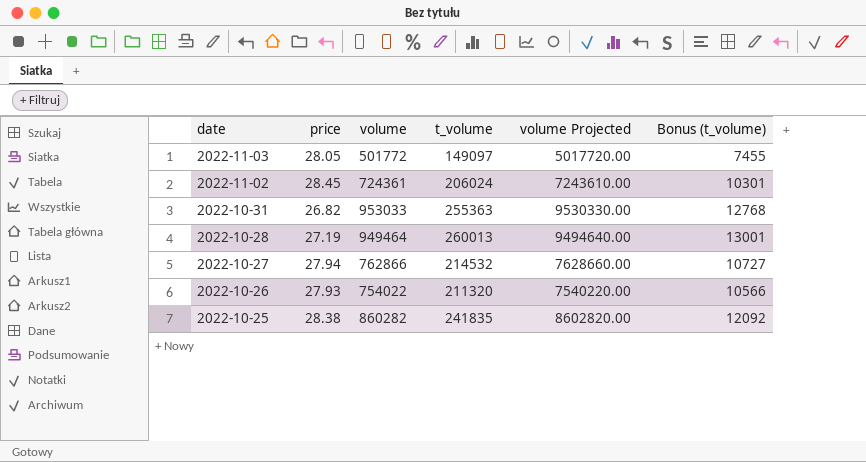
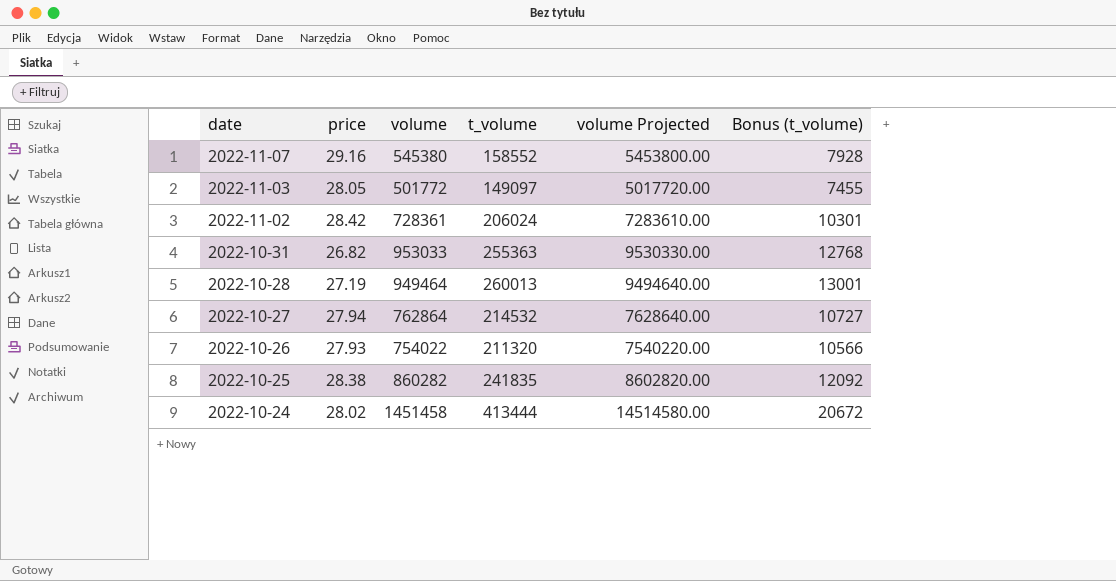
row 2022-11-07: none -> 29.16 | 545380 | 158552 | 5453800.00 | 7928
2022-11-02 | price: 28.45 -> 28.42
2022-11-02 | volume: 724361 -> 728361
2022-11-02 | volume Projected: 7243610.00 -> 7283610.00
2022-10-27 | volume: 762866 -> 762864
2022-10-27 | volume Projected: 7628660.00 -> 7628640.00
row 2022-10-24: none -> 28.02 | 1451458 | 413444 | 14514580.00 | 20672

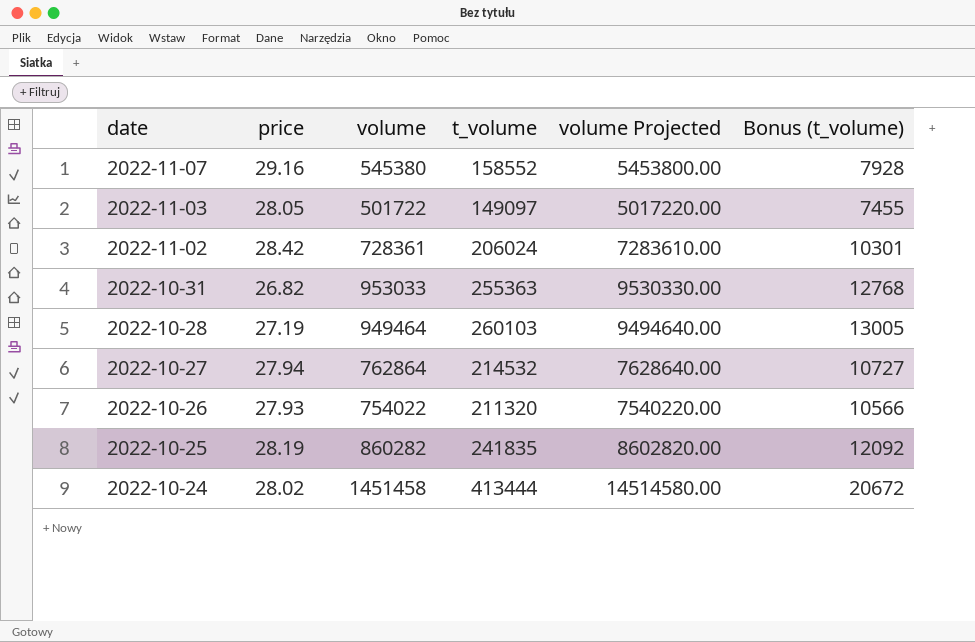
2022-11-03 | volume: 501772 -> 501722
2022-11-03 | volume Projected: 5017720.00 -> 5017220.00
2022-10-28 | t_volume: 260013 -> 260103
2022-10-28 | Bonus (t_volume): 13001 -> 13005
2022-10-25 | price: 28.38 -> 28.19

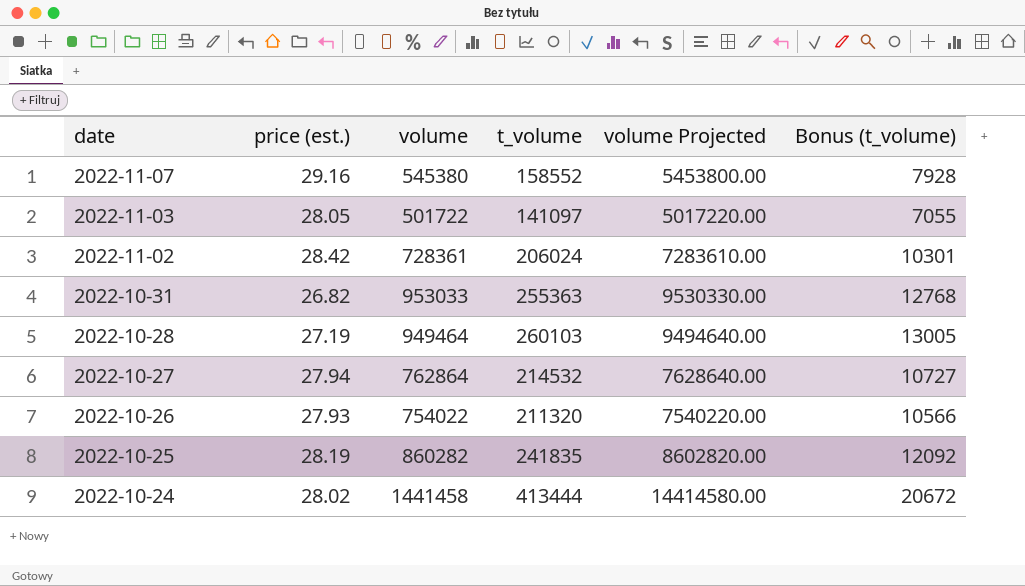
column name: price -> price (est.)
2022-11-03 | t_volume: 149097 -> 141097
2022-11-03 | Bonus (t_volume): 7455 -> 7055
2022-10-24 | volume: 1451458 -> 1441458
2022-10-24 | volume Projected: 14514580.00 -> 14414580.00

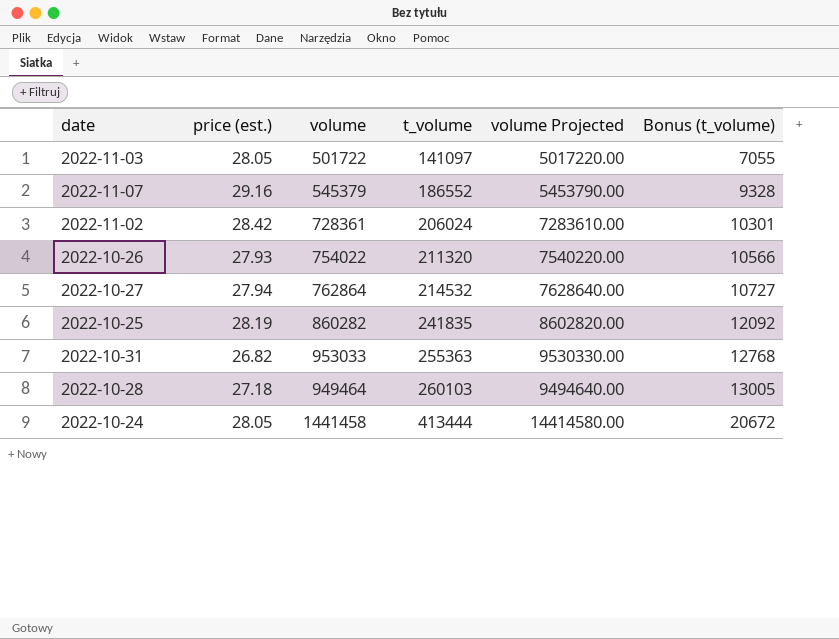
row order: date descending -> t_volume ascending
2022-11-07 | volume: 545380 -> 545379
2022-11-07 | t_volume: 158552 -> 186552
2022-11-07 | volume Projected: 5453800.00 -> 5453790.00
2022-11-07 | Bonus (t_volume): 7928 -> 9328
2022-10-28 | price (est.): 27.19 -> 27.18
2022-10-24 | price (est.): 28.02 -> 28.05

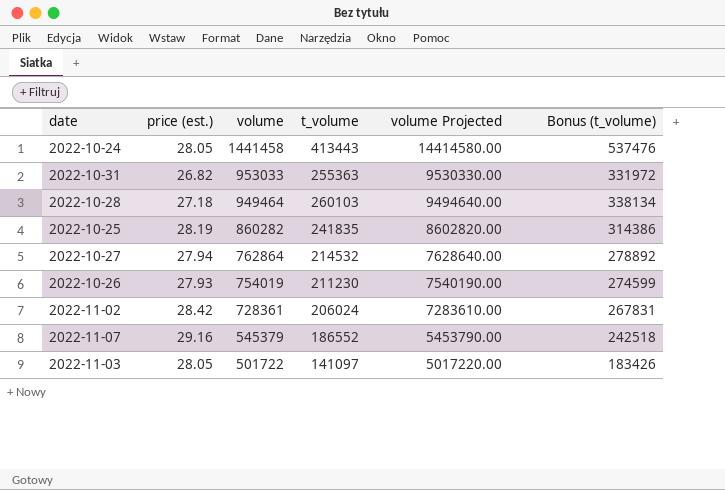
row order: t_volume ascending -> volume descending
column Bonus (t_volume) | formula: [t_volume] * 0.05 -> [t_volume] * 1.3
2022-10-24 | t_volume: 413444 -> 413443
2022-10-26 | volume: 754022 -> 754019
2022-10-26 | t_volume: 211320 -> 211230
2022-10-26 | volume Projected: 7540220.00 -> 7540190.00

